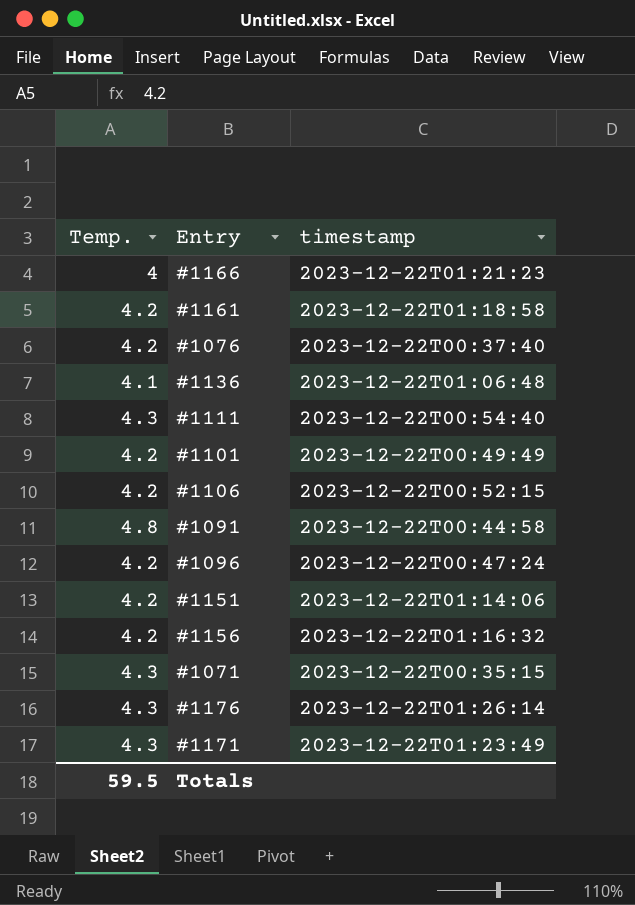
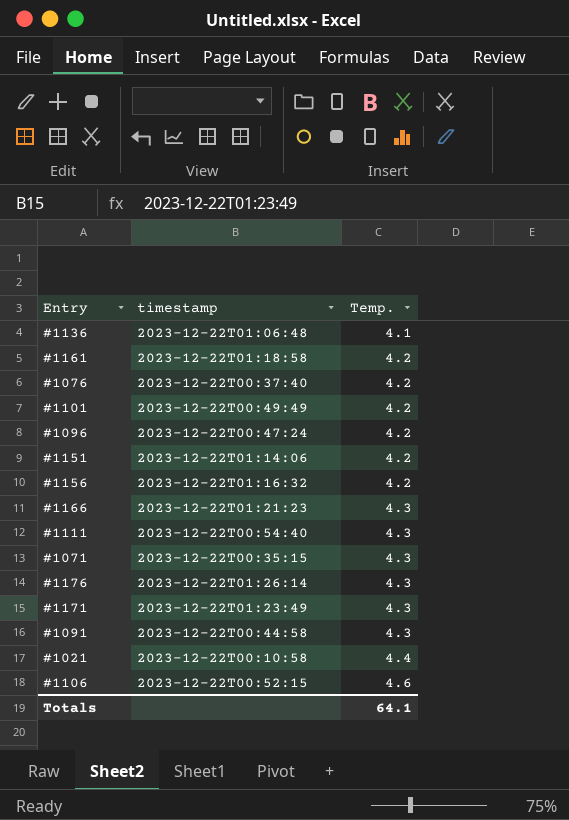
row order: none -> Temp. ascending
column Temp. | position: 1 -> 3
#1166 | Temp.: 4 -> 4.3
#1091 | Temp.: 4.8 -> 4.3
row #1021: none -> 2023-12-22T00:10:58 | 4.4
#1106 | Temp.: 4.2 -> 4.6
Totals | Temp.: 59.5 -> 64.1

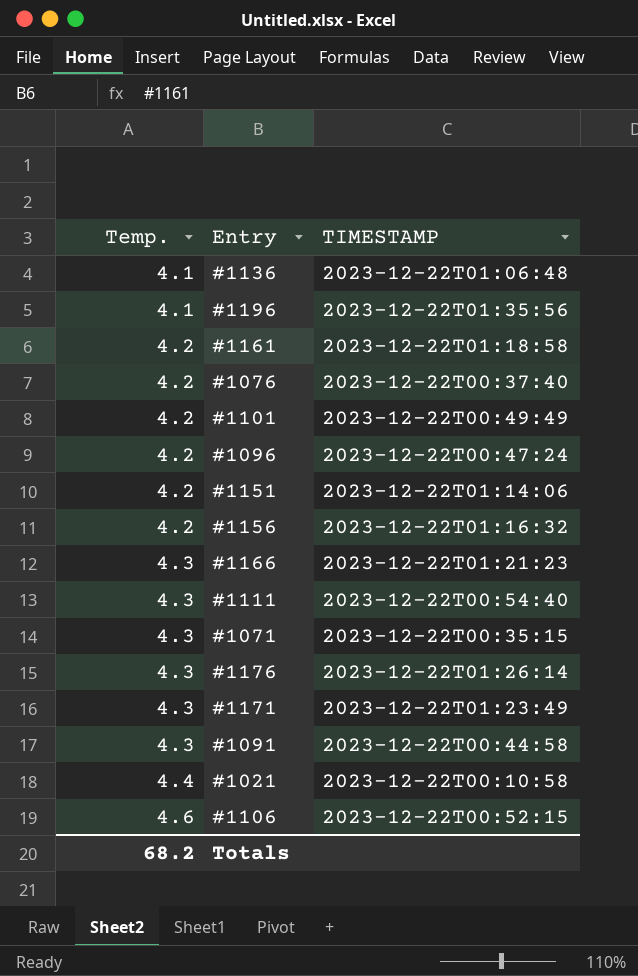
column Temp. | position: 3 -> 1
column name: timestamp -> TIMESTAMP
row #1196: none -> 4.1 | 2023-12-22T01:35:56
Totals | Temp.: 64.1 -> 68.2

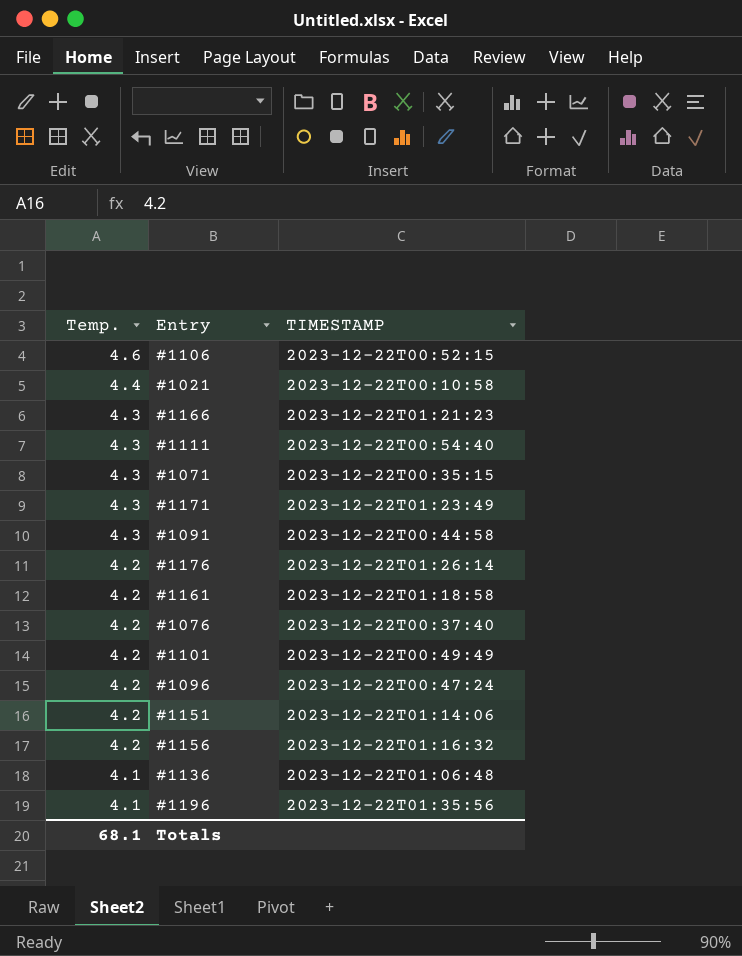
row order: Temp. ascending -> Temp. descending
#1176 | Temp.: 4.3 -> 4.2
Totals | Temp.: 68.2 -> 68.1

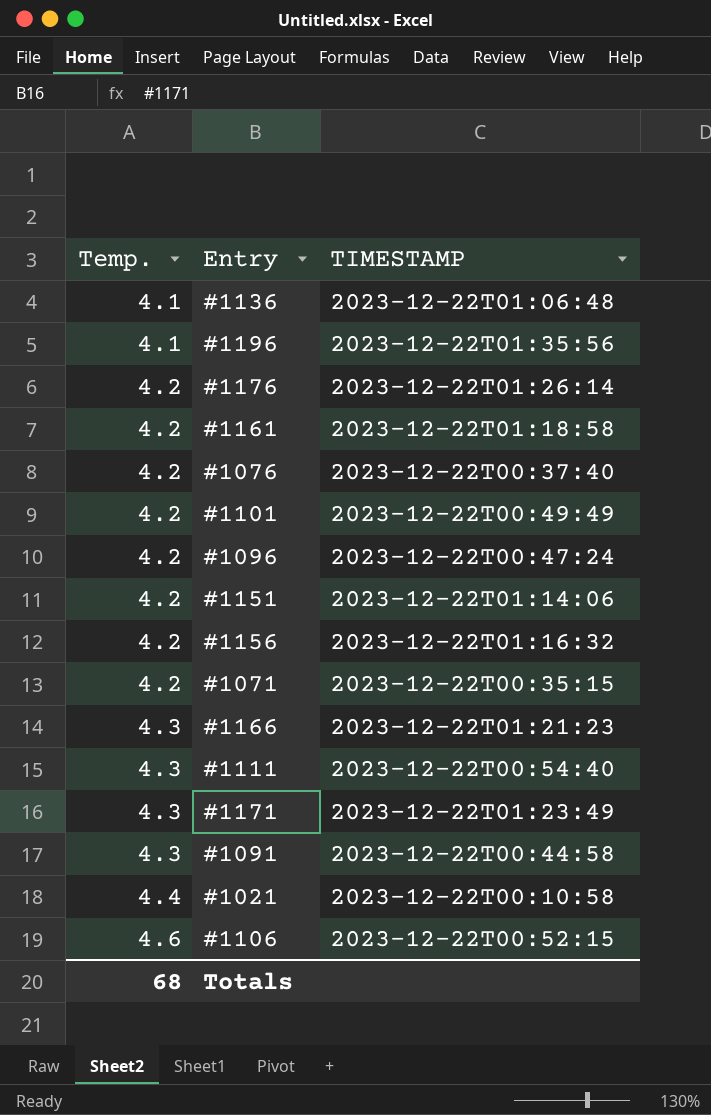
row order: Temp. descending -> Temp. ascending
#1071 | Temp.: 4.3 -> 4.2
Totals | Temp.: 68.1 -> 68

